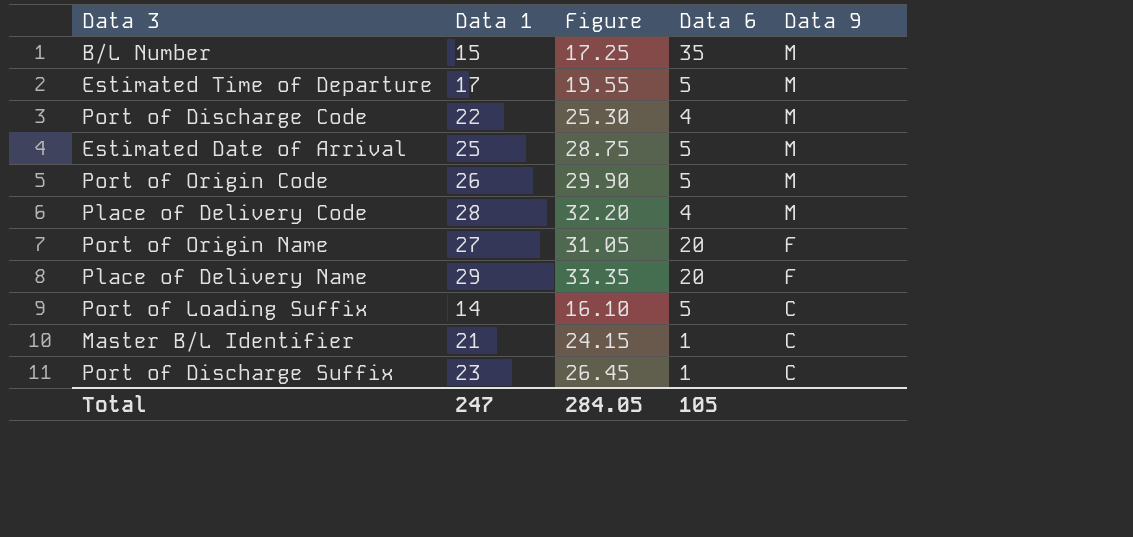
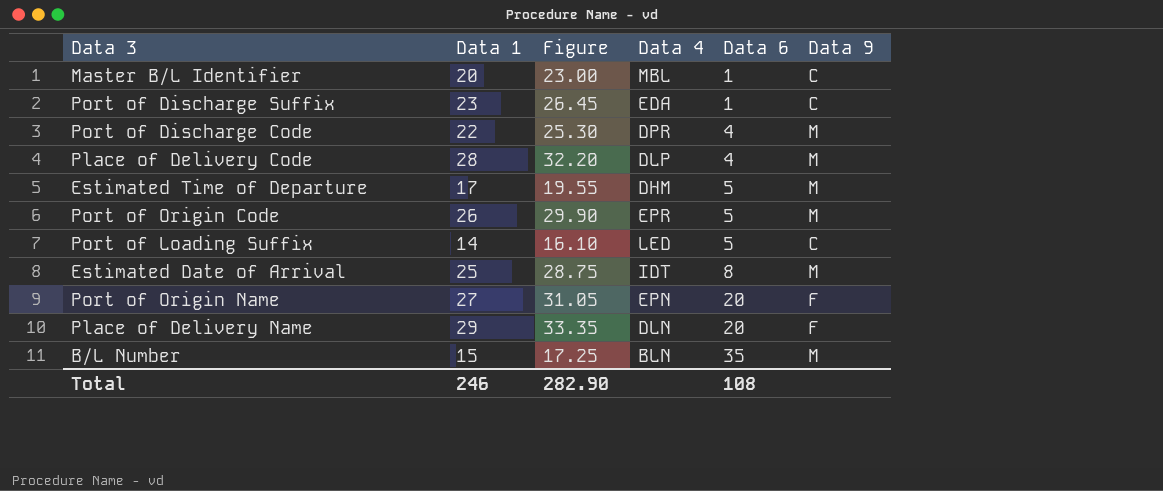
row order: Data 9 descending -> Data 6 ascending
column Data 4 | position: none -> 4
Master B/L Identifier | Data 1: 21 -> 20
Master B/L Identifier | Figure: 24.15 -> 23.00
Estimated Date of Arrival | Data 6: 5 -> 8
Total | Data 1: 247 -> 246
Total | Figure: 284.05 -> 282.90
Total | Data 6: 105 -> 108

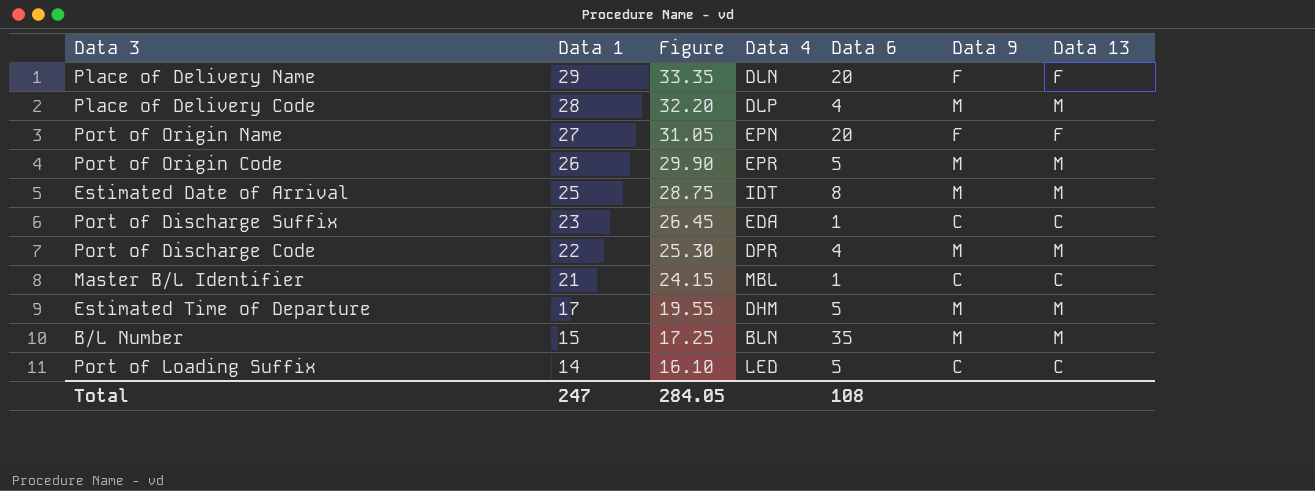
row order: Data 6 ascending -> Data 1 descending
column Data 13 | position: none -> 7
Master B/L Identifier | Data 1: 20 -> 21
Master B/L Identifier | Figure: 23.00 -> 24.15
Total | Data 1: 246 -> 247
Total | Figure: 282.90 -> 284.05

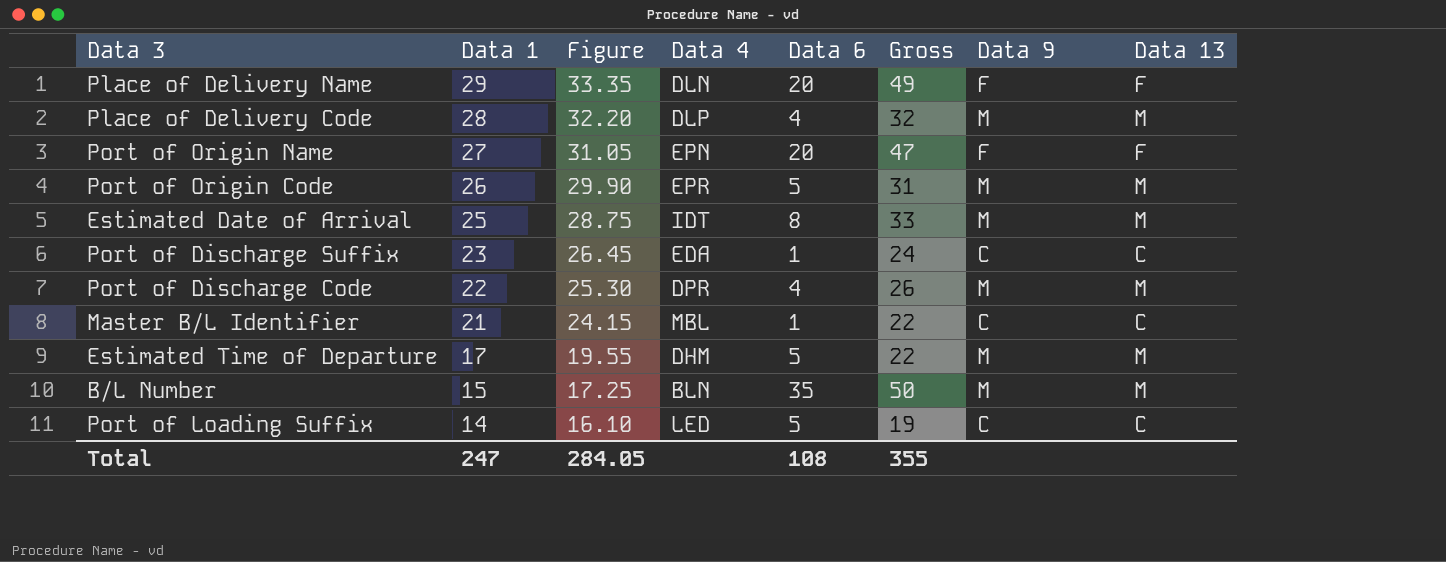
column Gross | formula: none -> [Data 1] + [Data 6]

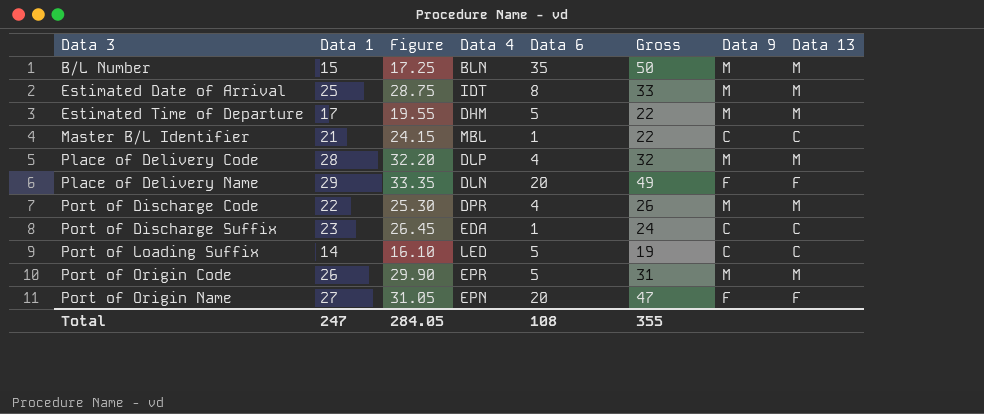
row order: Data 1 descending -> Data 3 ascending

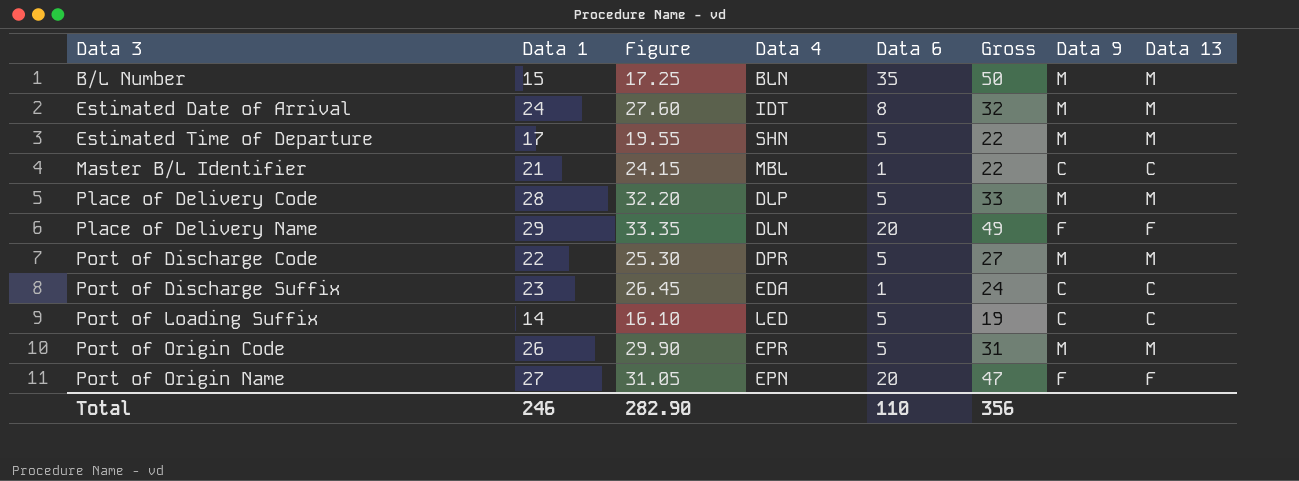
Estimated Date of Arrival | Data 1: 25 -> 24
Estimated Date of Arrival | Figure: 28.75 -> 27.60
Estimated Date of Arrival | Gross: 33 -> 32
Estimated Time of Departure | Data 4: DHM -> SHN
Place of Delivery Code | Data 6: 4 -> 5
Place of Delivery Code | Gross: 32 -> 33
Port of Discharge Code | Data 6: 4 -> 5
Port of Discharge Code | Gross: 26 -> 27
Total | Data 1: 247 -> 246
Total | Figure: 284.05 -> 282.90
Total | Data 6: 108 -> 110
Total | Gross: 355 -> 356

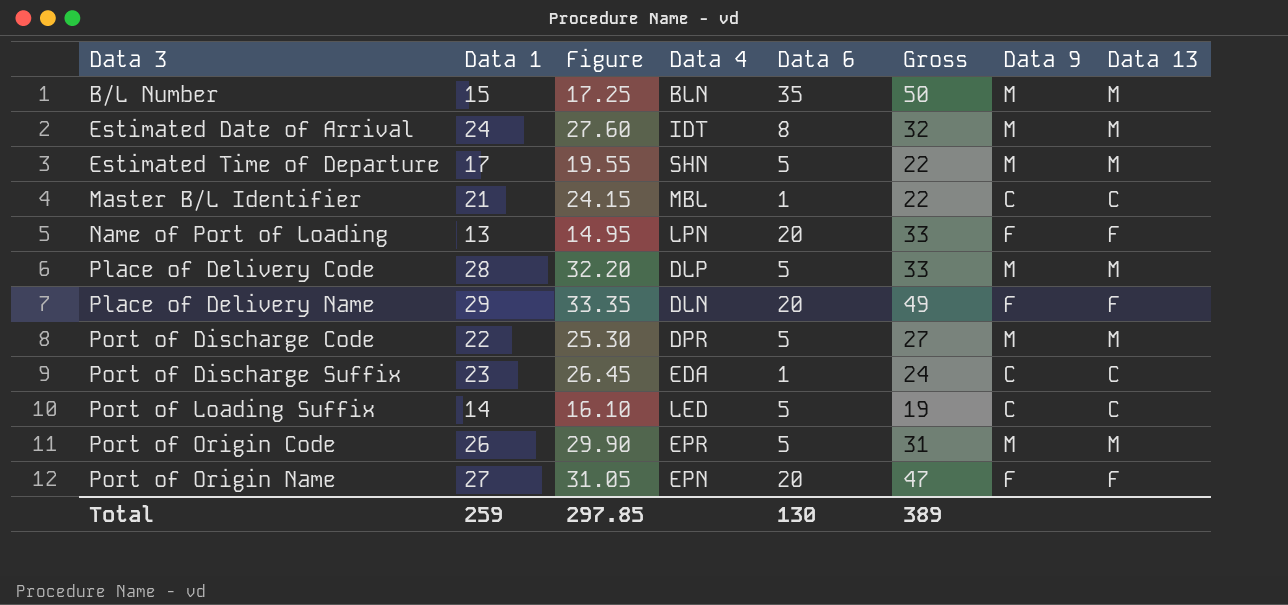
row Name of Port of Loading: none -> 13 | 14.95 | LPN | 20 | 33 | F | F
Total | Data 1: 246 -> 259
Total | Figure: 282.90 -> 297.85
Total | Data 6: 110 -> 130
Total | Gross: 356 -> 389

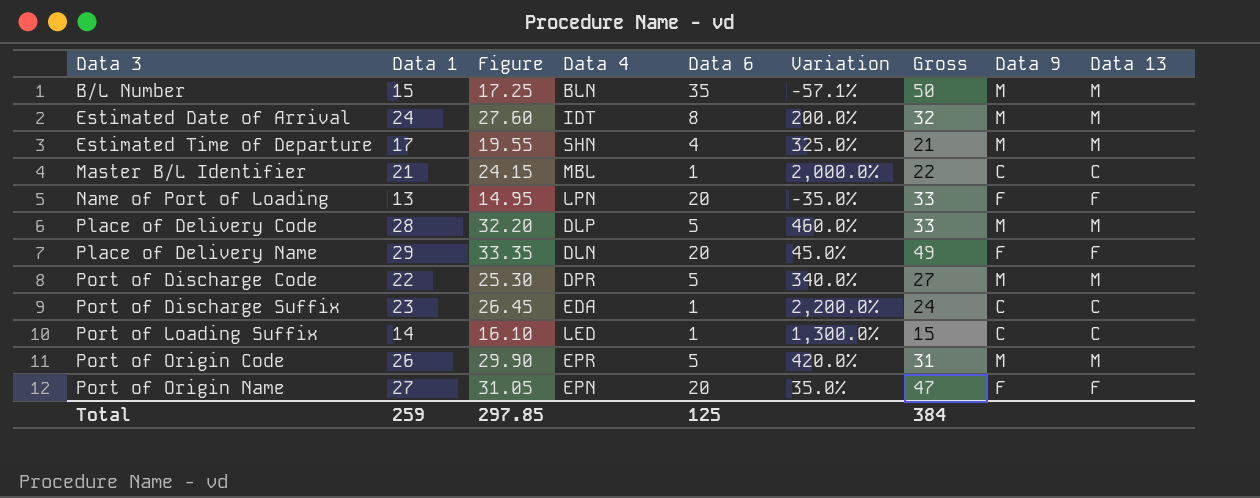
column Variation | formula: none -> ([Data 1] - [Data 6]) / [Data 6]
Estimated Time of Departure | Data 6: 5 -> 4
Estimated Time of Departure | Gross: 22 -> 21
Port of Loading Suffix | Data 6: 5 -> 1
Port of Loading Suffix | Gross: 19 -> 15
Total | Data 6: 130 -> 125
Total | Gross: 389 -> 384

